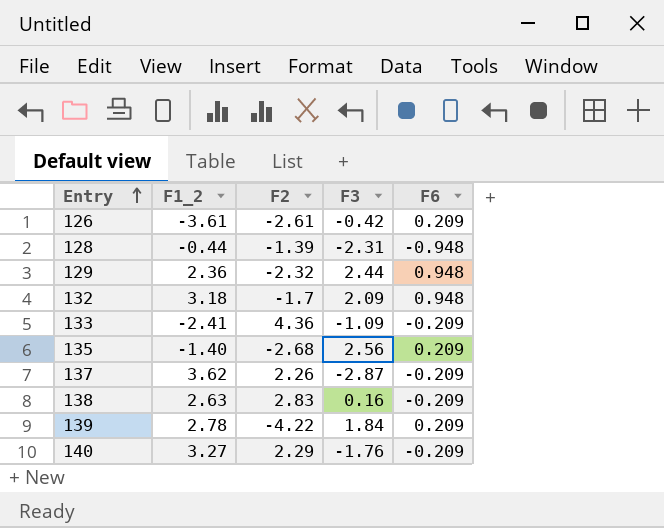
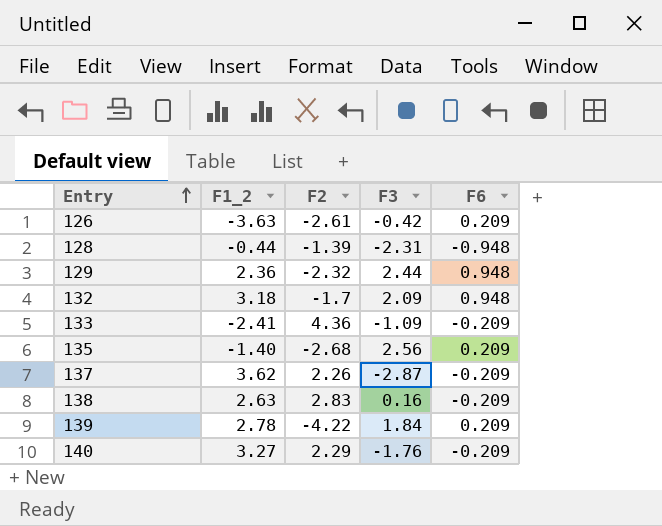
126 | F1_2: -3.61 -> -3.63

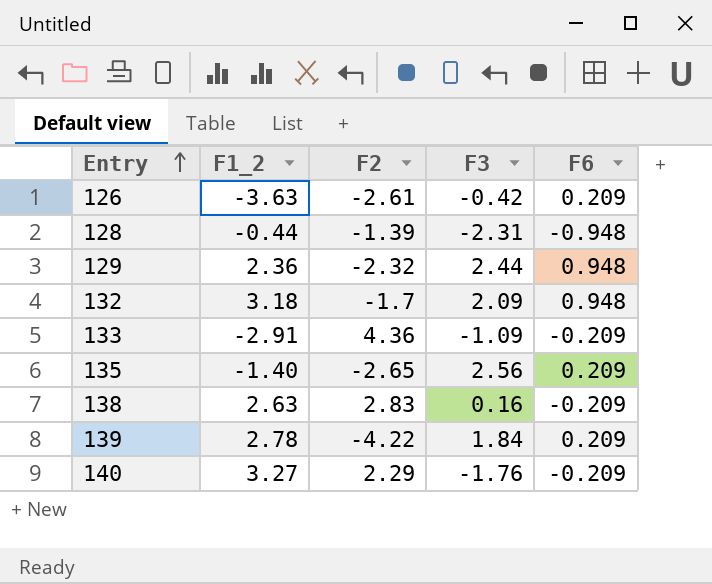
row 137: 3.62 | 2.26 | -2.87 | -0.209 -> none
133 | F1_2: -2.41 -> -2.91
135 | F2: -2.68 -> -2.65

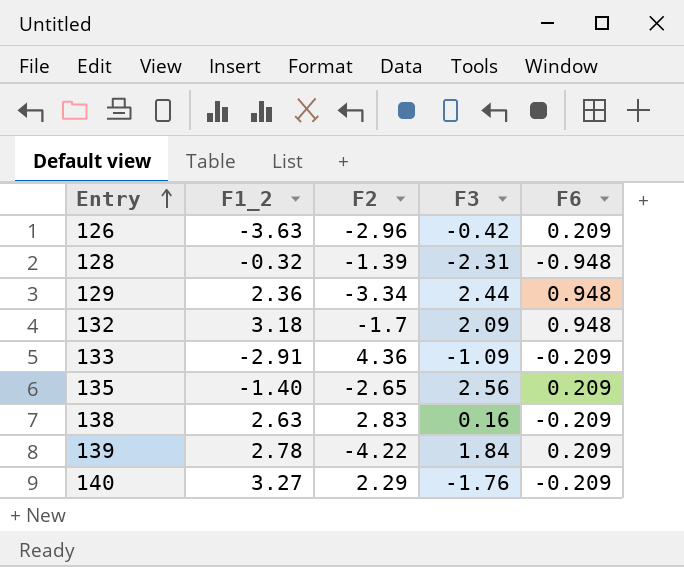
126 | F2: -2.61 -> -2.96
128 | F1_2: -0.44 -> -0.32
129 | F2: -2.32 -> -3.34

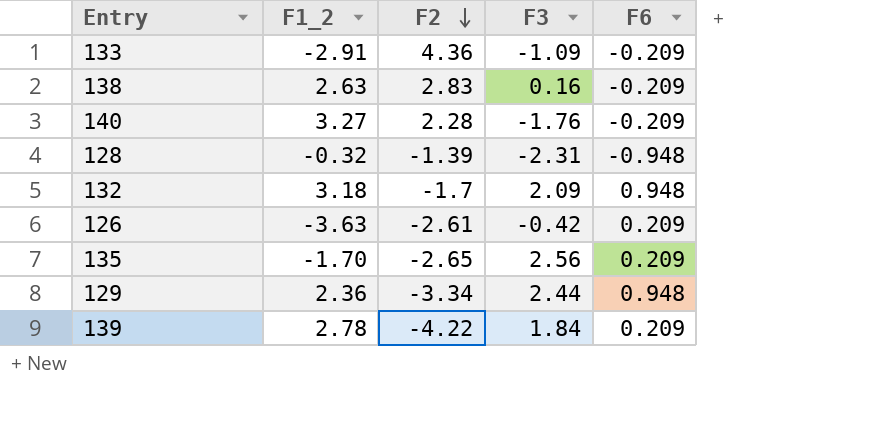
row order: Entry ascending -> F2 descending
140 | F2: 2.29 -> 2.28
126 | F2: -2.96 -> -2.61
135 | F1_2: -1.40 -> -1.70

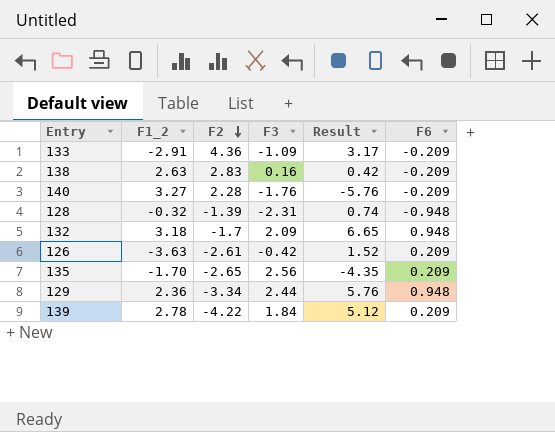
column Result | formula: none -> [F1_2] * [F3]

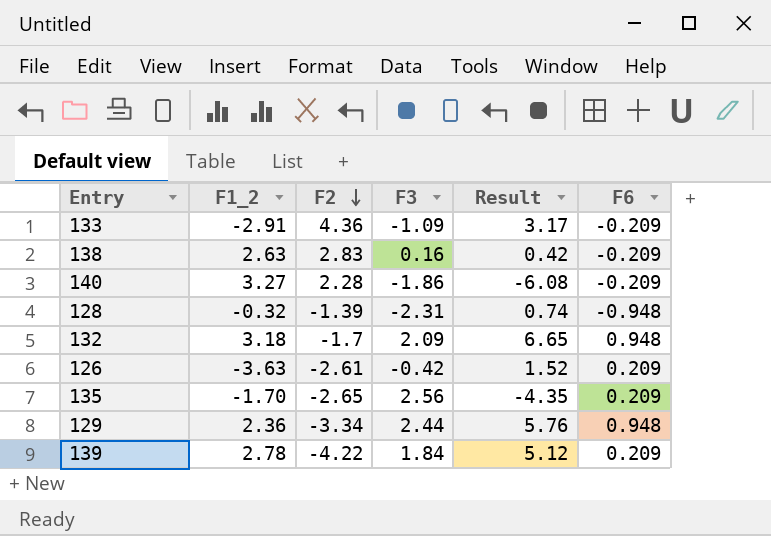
140 | F3: -1.76 -> -1.86
140 | Result: -5.76 -> -6.08

